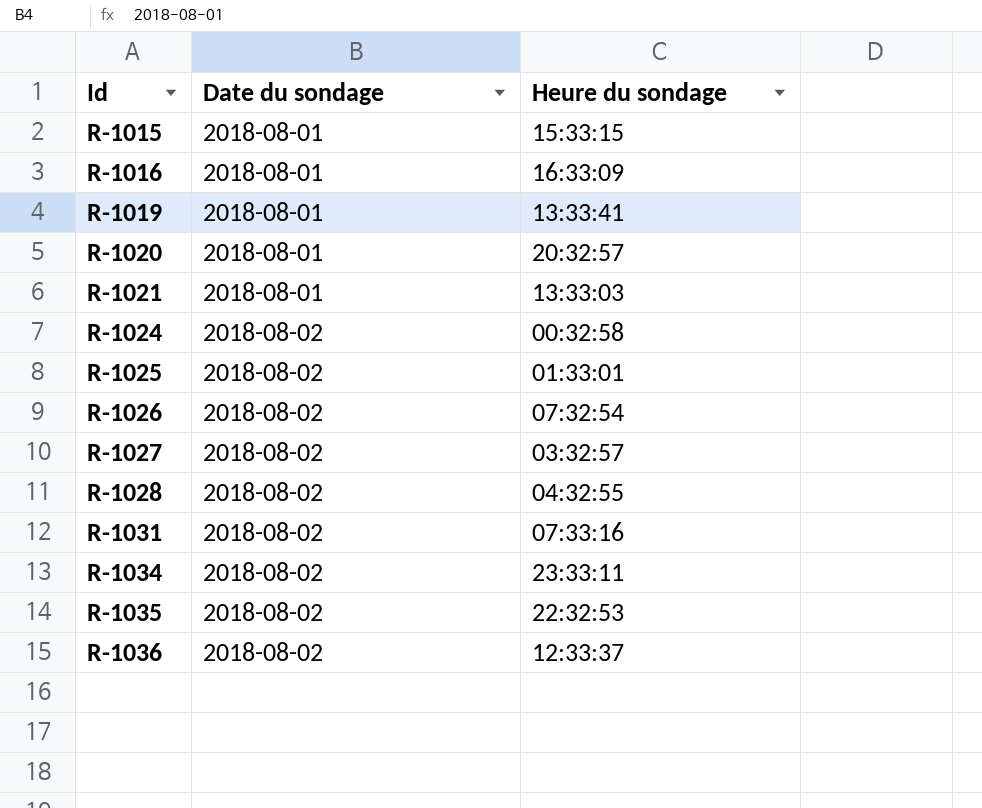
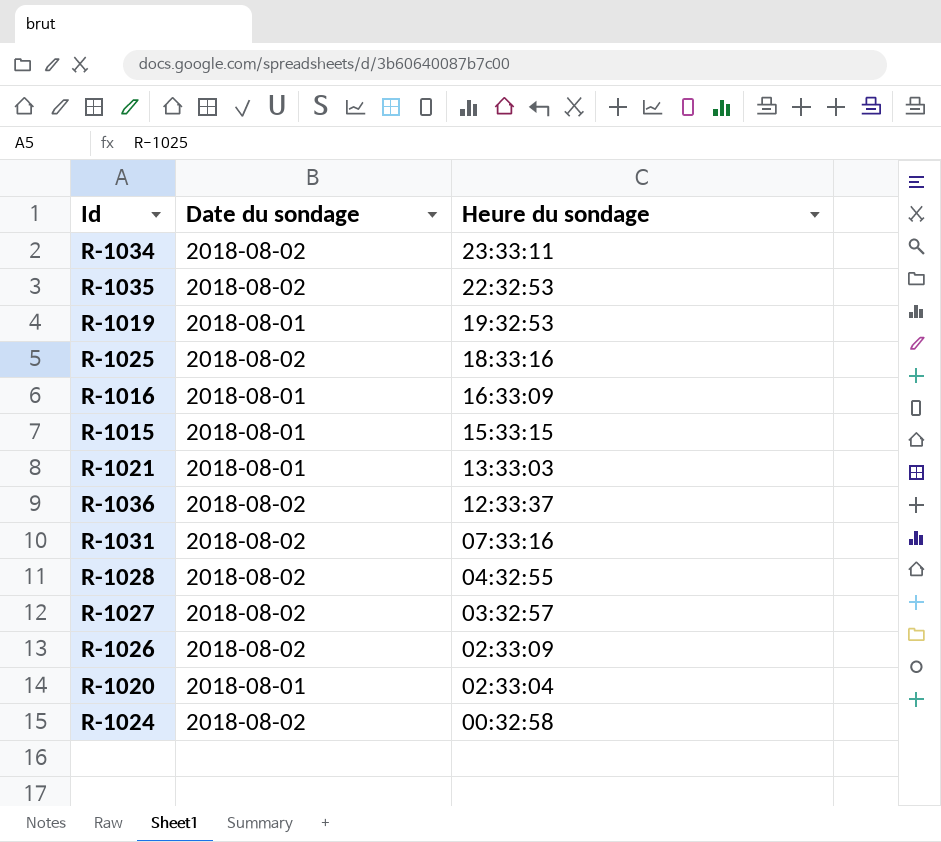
row order: Id ascending -> Heure du sondage descending
R-1019 | Heure du sondage: 13:33:41 -> 19:32:53
R-1025 | Heure du sondage: 01:33:01 -> 18:33:16
R-1026 | Heure du sondage: 07:32:54 -> 02:33:09
R-1020 | Heure du sondage: 20:32:57 -> 02:33:04

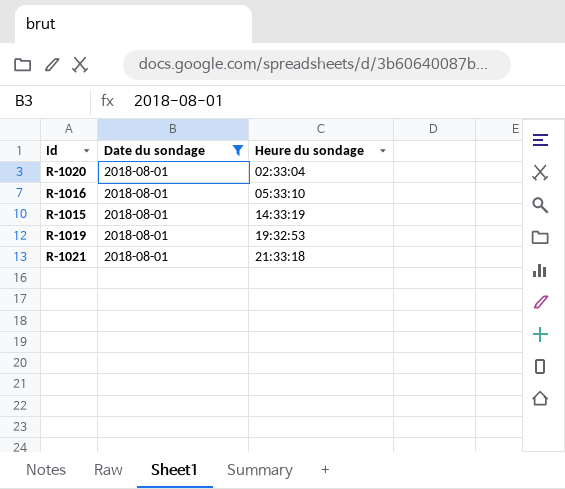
filter: none -> Date du sondage = 2018-08-01
row order: Heure du sondage descending -> Heure du sondage ascending
R-1016 | Heure du sondage: 16:33:09 -> 05:33:10
R-1015 | Heure du sondage: 15:33:15 -> 14:33:19
R-1021 | Heure du sondage: 13:33:03 -> 21:33:18

